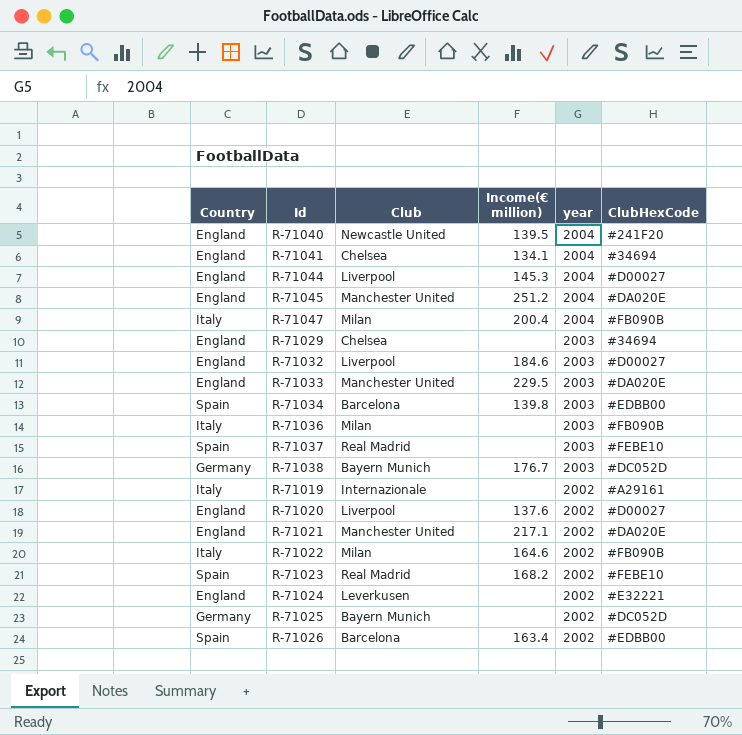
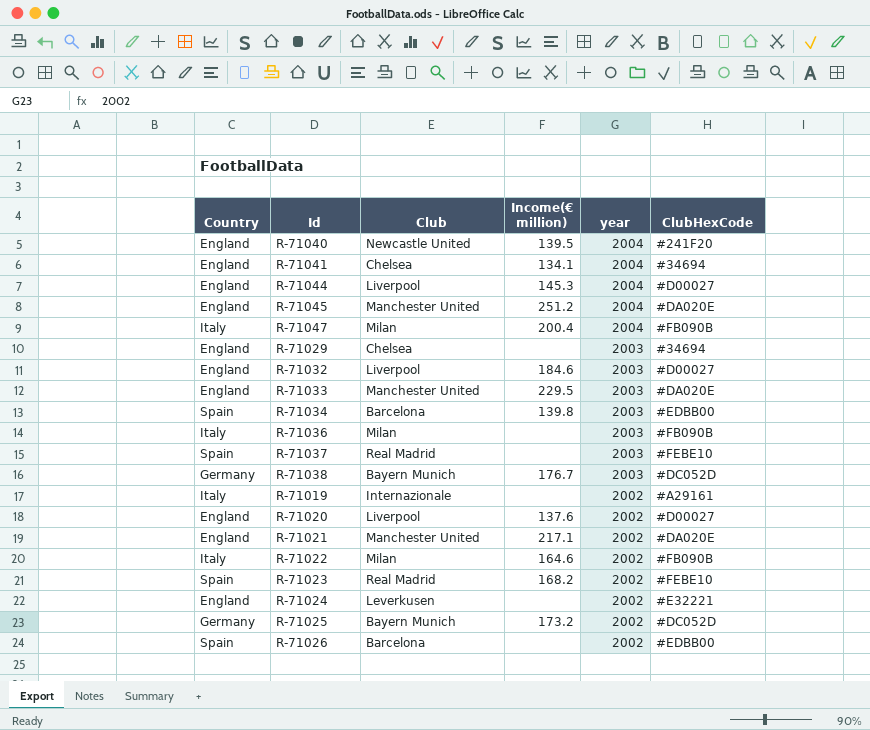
R-71025 | Income(€ million): none -> 173.2
R-71026 | Income(€ million): 163.4 -> none

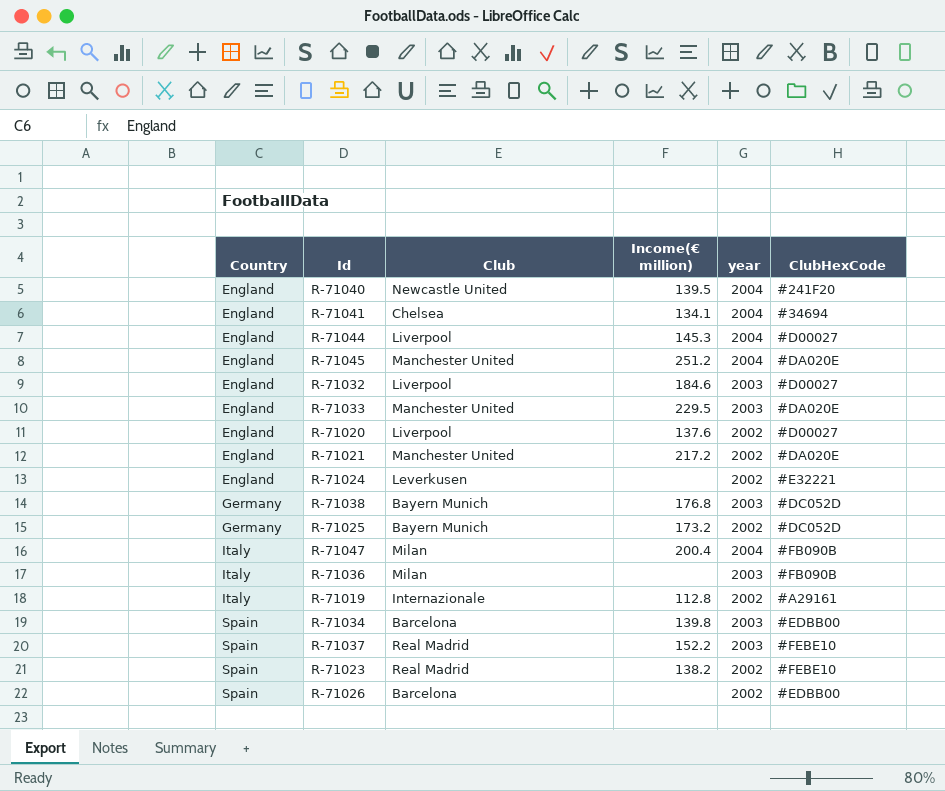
row order: year descending -> Country ascending
row R-71029: England | Chelsea | none | 2003 | #34694 -> none
row R-71022: Italy | Milan | 164.6 | 2002 | #FB090B -> none
R-71021 | Income(€ million): 217.1 -> 217.2
R-71038 | Income(€ million): 176.7 -> 176.8
R-71019 | Income(€ million): none -> 112.8
R-71037 | Income(€ million): none -> 152.2
R-71023 | Income(€ million): 168.2 -> 138.2

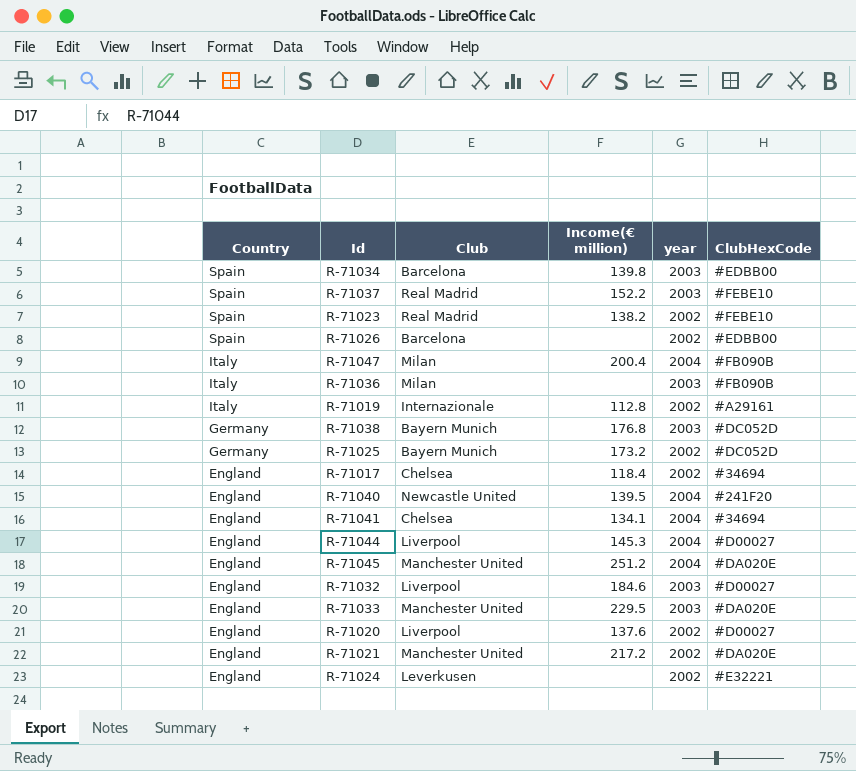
row order: Country ascending -> Country descending
row R-71017: none -> England | Chelsea | 118.4 | 2002 | #34694

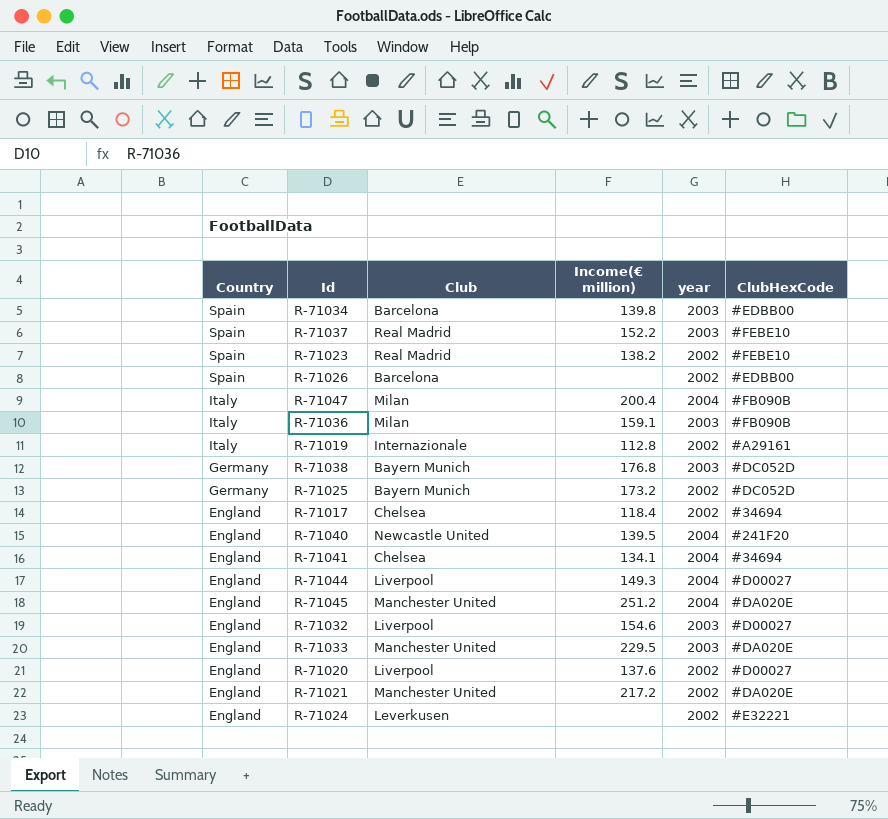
R-71036 | Income(€ million): none -> 159.1
R-71044 | Income(€ million): 145.3 -> 149.3
R-71032 | Income(€ million): 184.6 -> 154.6

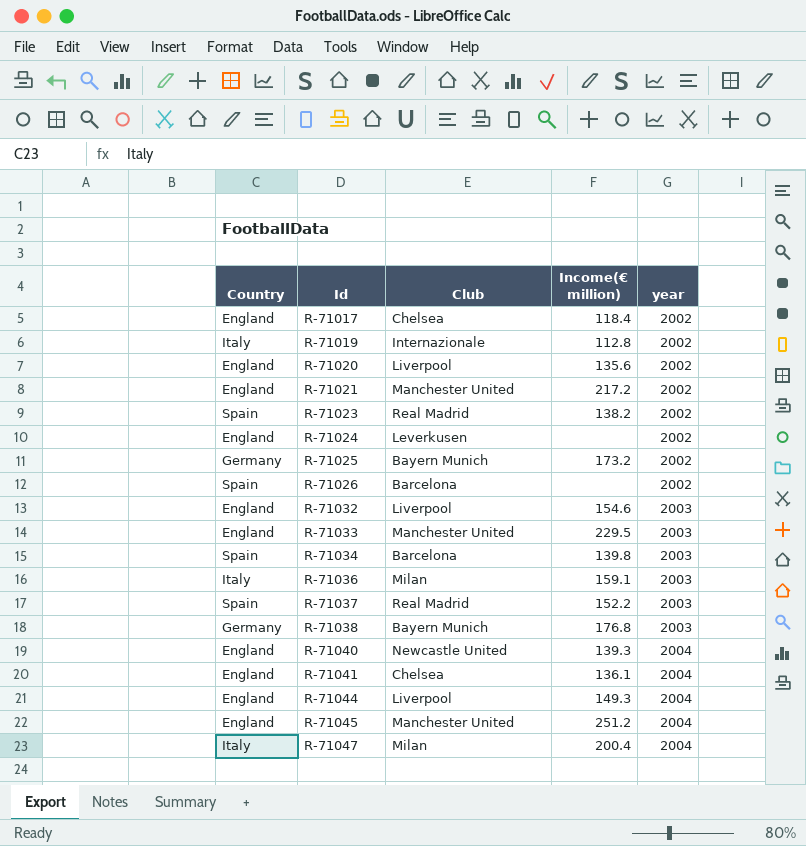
row order: Country descending -> Id ascending
column ClubHexCode | position: 6 -> none
R-71020 | Income(€ million): 137.6 -> 135.6
R-71040 | Income(€ million): 139.5 -> 139.3
R-71041 | Income(€ million): 134.1 -> 136.1

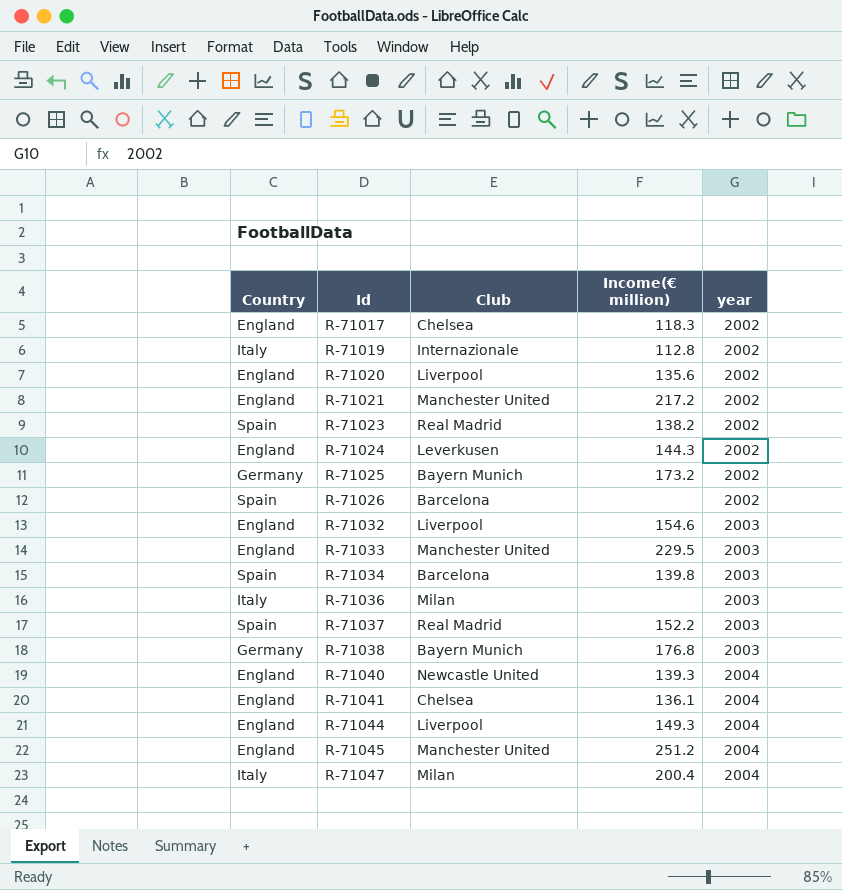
R-71017 | Income(€ million): 118.4 -> 118.3
R-71024 | Income(€ million): none -> 144.3
R-71036 | Income(€ million): 159.1 -> none

